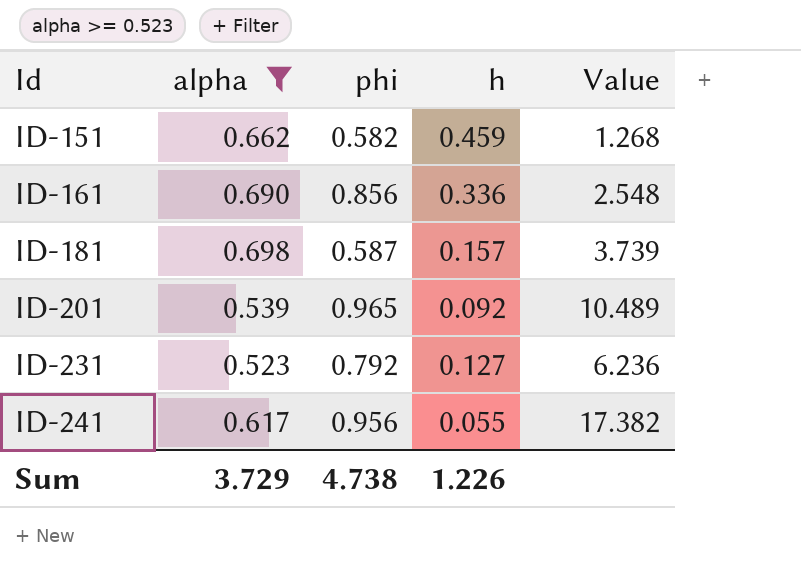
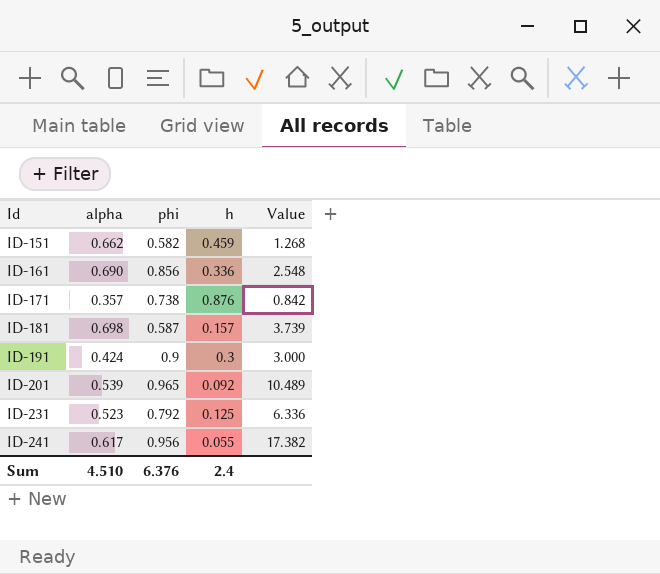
filter: alpha >= 0.523 -> none
ID-231 | h: 0.127 -> 0.125
ID-231 | Value: 6.236 -> 6.336
Sum | alpha: 3.729 -> 4.510
Sum | phi: 4.738 -> 6.376
Sum | h: 1.226 -> 2.4

